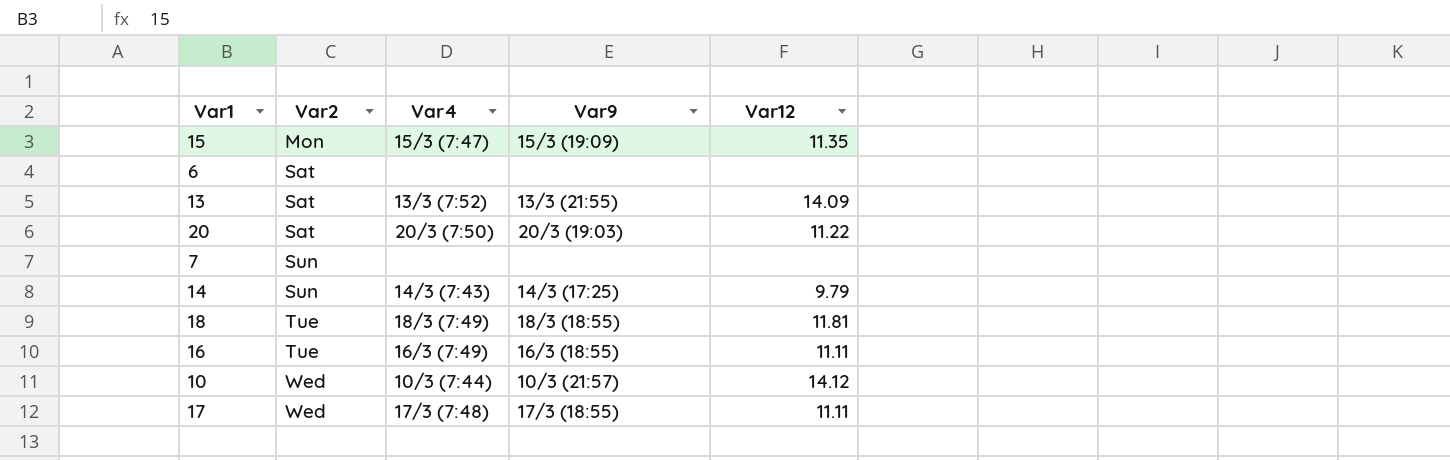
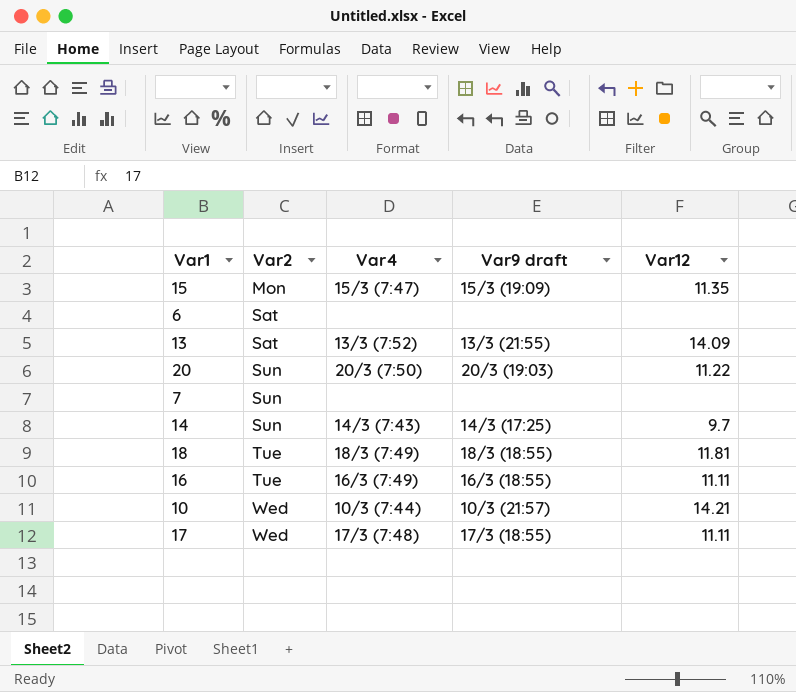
column name: Var9 -> Var9 draft
20 | Var2: Sat -> Sun
14 | Var12: 9.79 -> 9.7
10 | Var12: 14.12 -> 14.21

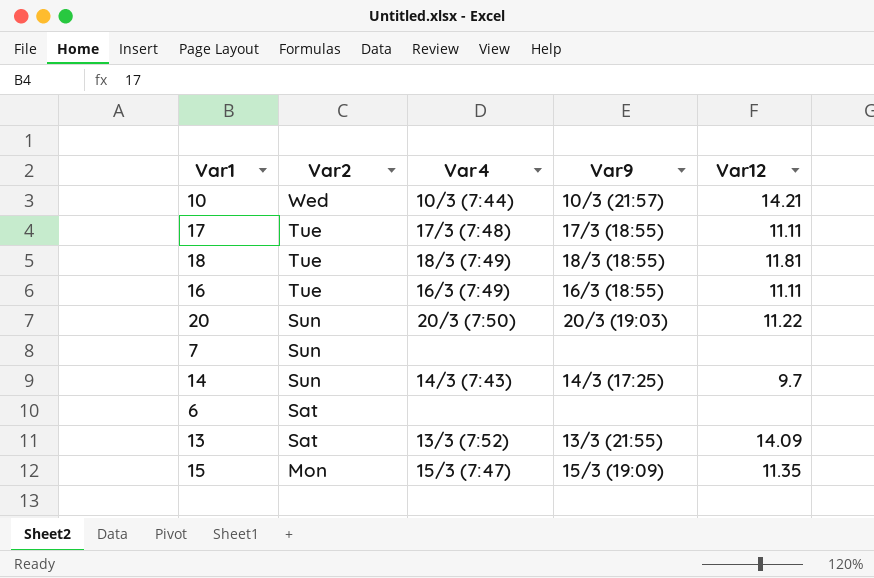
row order: Var2 ascending -> Var2 descending
column name: Var9 draft -> Var9
17 | Var2: Wed -> Tue

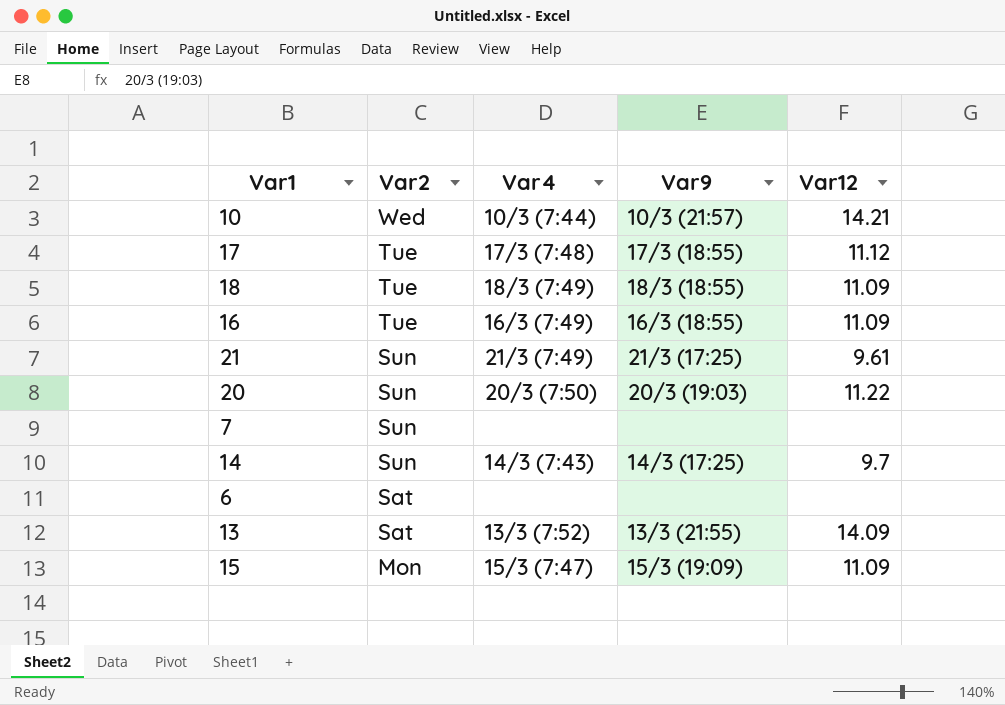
17 | Var12: 11.11 -> 11.12
18 | Var12: 11.81 -> 11.09
16 | Var12: 11.11 -> 11.09
row 21: none -> Sun | 21/3 (7:49) | 21/3 (17:25) | 9.61
15 | Var12: 11.35 -> 11.09

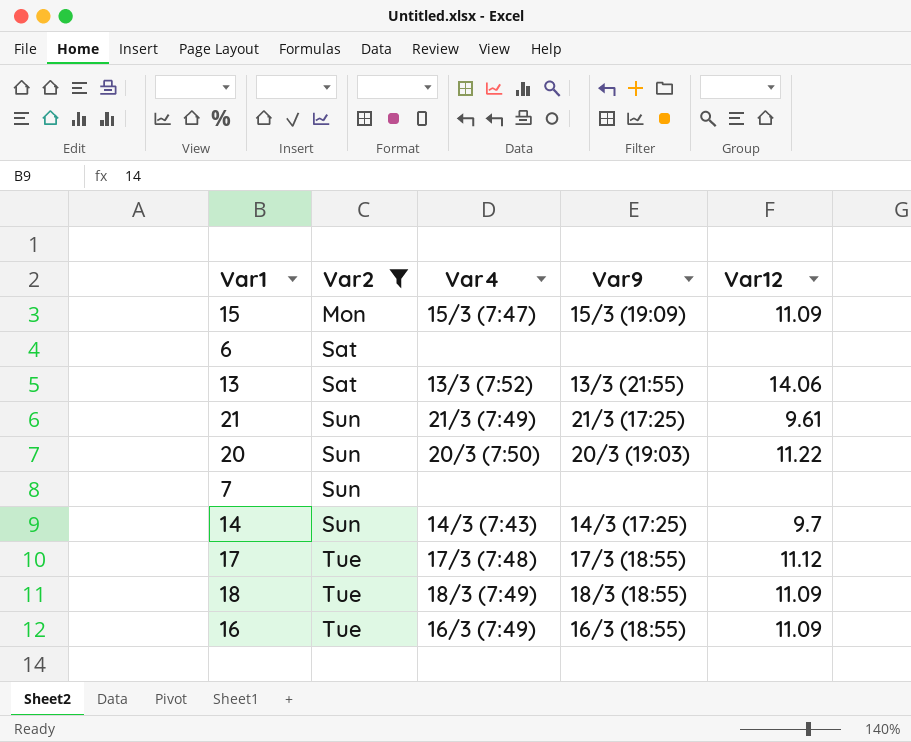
filter: none -> Var2 != Wed
row order: Var2 descending -> Var2 ascending
13 | Var12: 14.09 -> 14.06

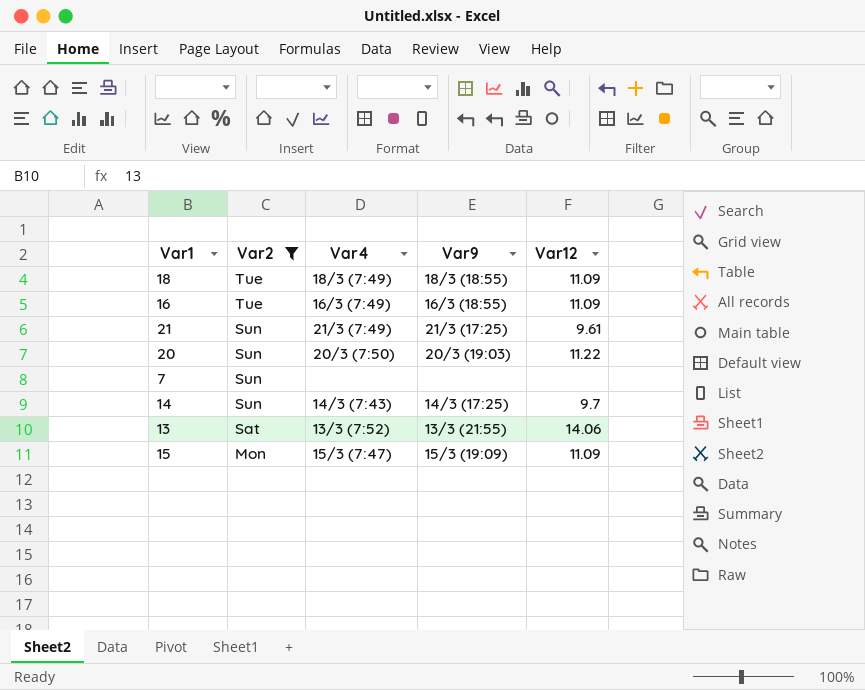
row order: Var2 ascending -> Var2 descending
row 6: Sat | none | none | none -> none
row 17: Tue | 17/3 (7:48) | 17/3 (18:55) | 11.12 -> none

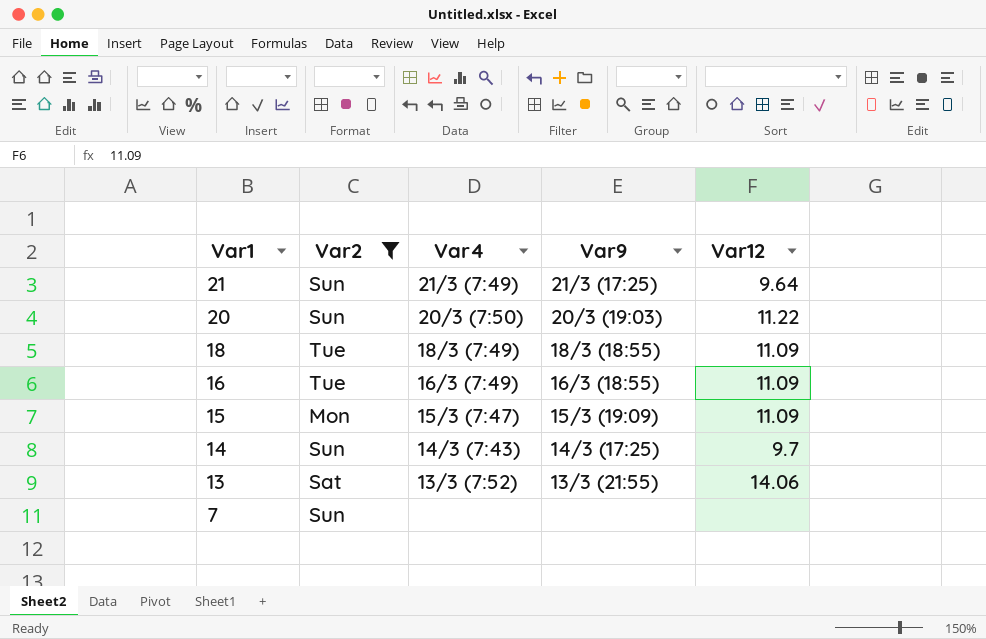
row order: Var2 descending -> Var1 descending
21 | Var12: 9.61 -> 9.64

